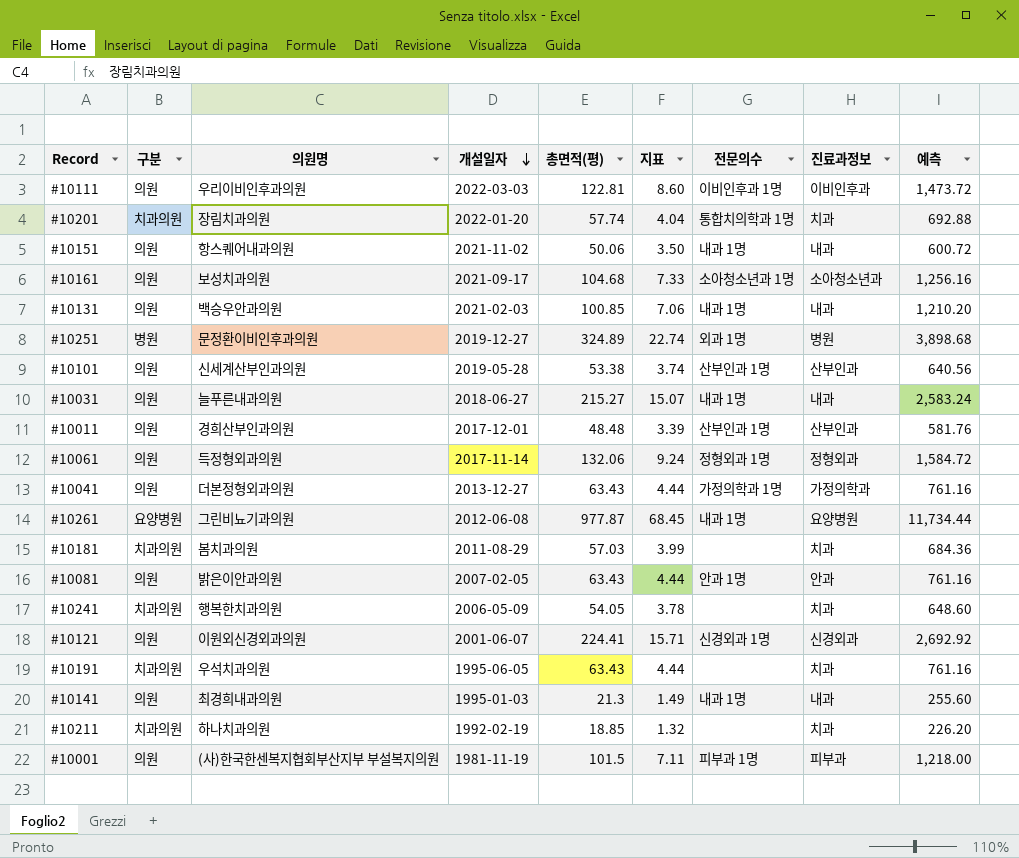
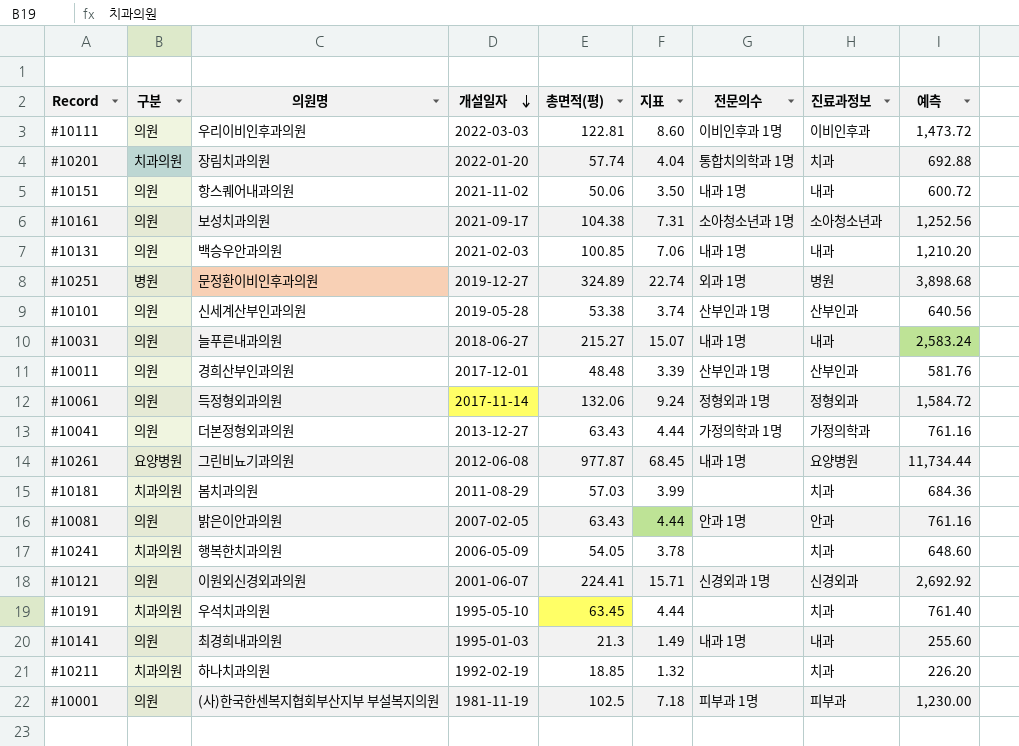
#10161 | 총면적(평): 104.68 -> 104.38
#10161 | 지표: 7.33 -> 7.31
#10161 | 예측: 1,256.16 -> 1,252.56
#10191 | 개설일자: 1995-06-05 -> 1995-05-10
#10191 | 총면적(평): 63.43 -> 63.45
#10191 | 예측: 761.16 -> 761.40
#10001 | 총면적(평): 101.5 -> 102.5
#10001 | 지표: 7.11 -> 7.18
#10001 | 예측: 1,218.00 -> 1,230.00

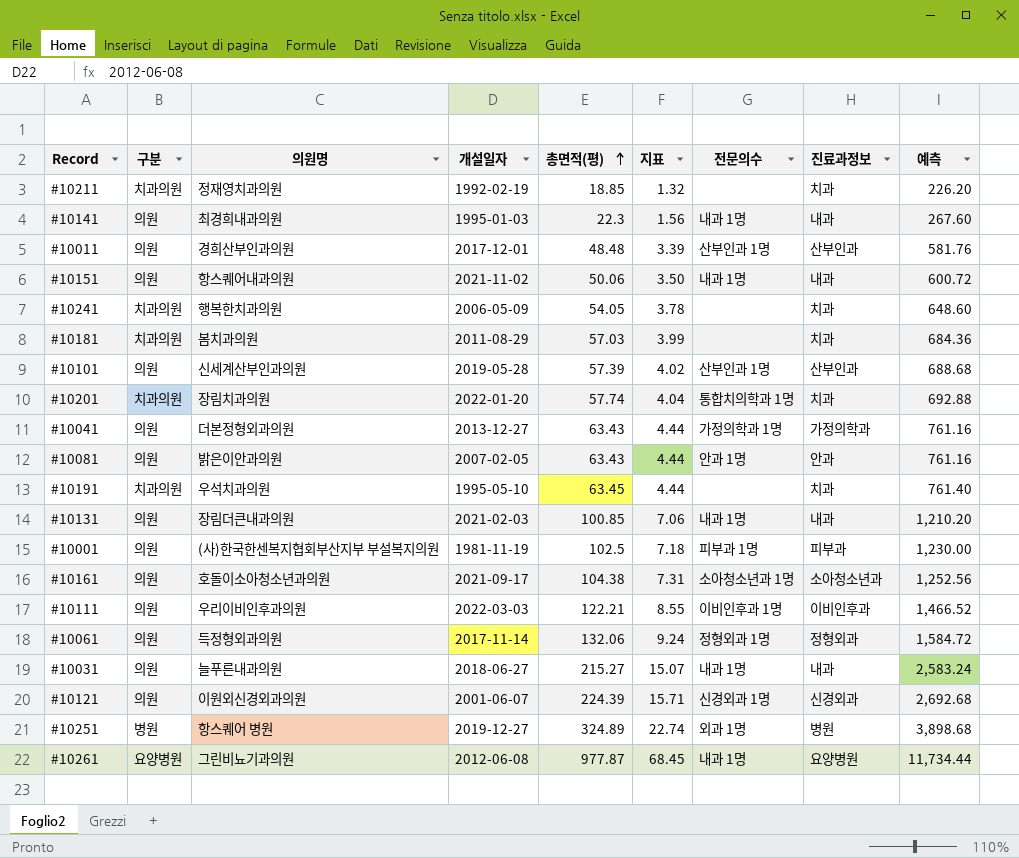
row order: 개설일자 descending -> 총면적(평) ascending
#10211 | 의원명: 하나치과의원 -> 정재영치과의원
#10141 | 총면적(평): 21.3 -> 22.3
#10141 | 지표: 1.49 -> 1.56
#10141 | 예측: 255.60 -> 267.60
#10101 | 총면적(평): 53.38 -> 57.39
#10101 | 지표: 3.74 -> 4.02
#10101 | 예측: 640.56 -> 688.68
#10131 | 의원명: 백승우안과의원 -> 장림더큰내과의원
#10161 | 의원명: 보성치과의원 -> 호돌이소아청소년과의원
#10111 | 총면적(평): 122.81 -> 122.21
#10111 | 지표: 8.60 -> 8.55
#10111 | 예측: 1,473.72 -> 1,466.52
#10121 | 총면적(평): 224.41 -> 224.39
#10121 | 예측: 2,692.92 -> 2,692.68
#10251 | 의원명: 문정환이비인후과의원 -> 항스퀘어 병원

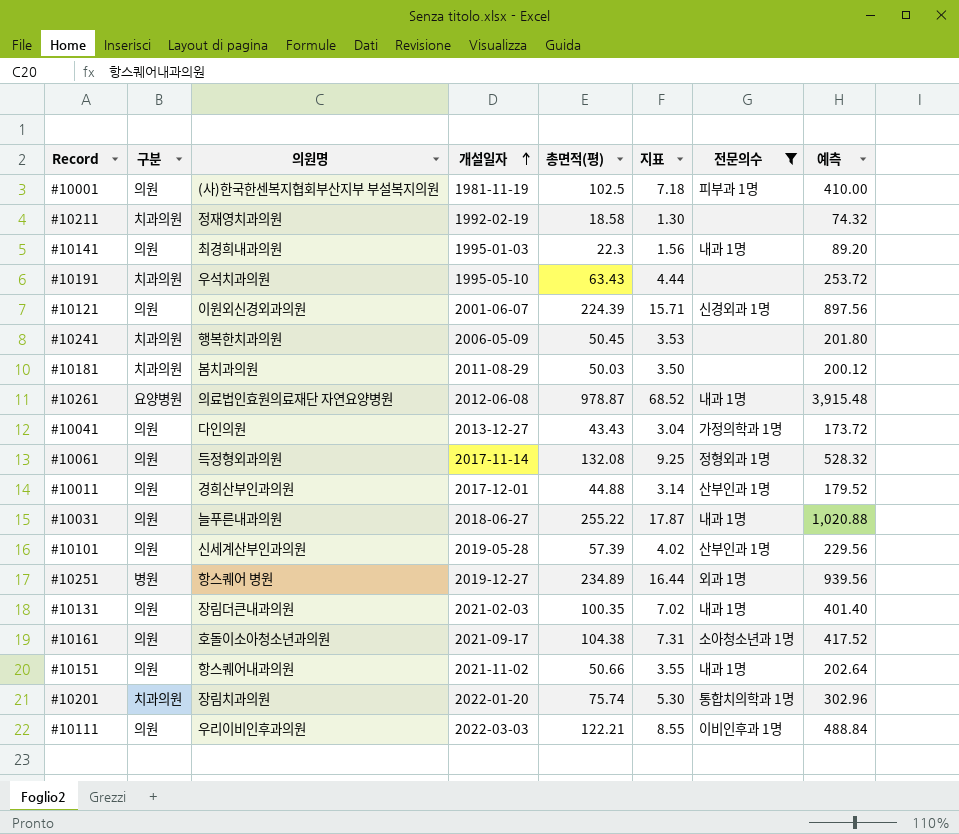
filter: none -> 전문의수 != 안과 1명
row order: 총면적(평) ascending -> 개설일자 ascending
column 진료과정보 | position: 8 -> none
column 예측 | formula: [총면적(평)] * 12 -> [총면적(평)] * 4
#10211 | 총면적(평): 18.85 -> 18.58
#10211 | 지표: 1.32 -> 1.30
#10191 | 총면적(평): 63.45 -> 63.43
#10241 | 총면적(평): 54.05 -> 50.45
#10241 | 지표: 3.78 -> 3.53
#10181 | 총면적(평): 57.03 -> 50.03
#10181 | 지표: 3.99 -> 3.50
#10261 | 의원명: 그린비뇨기과의원 -> 의료법인효원의료재단 자연요양병원
#10261 | 총면적(평): 977.87 -> 978.87
#10261 | 지표: 68.45 -> 68.52
#10041 | 의원명: 더본정형외과의원 -> 다인의원
#10041 | 총면적(평): 63.43 -> 43.43
#10041 | 지표: 4.44 -> 3.04
#10061 | 총면적(평): 132.06 -> 132.08
#10061 | 지표: 9.24 -> 9.25
#10011 | 총면적(평): 48.48 -> 44.88
#10011 | 지표: 3.39 -> 3.14
#10031 | 총면적(평): 215.27 -> 255.22
#10031 | 지표: 15.07 -> 17.87
#10251 | 총면적(평): 324.89 -> 234.89
#10251 | 지표: 22.74 -> 16.44
#10131 | 총면적(평): 100.85 -> 100.35
#10131 | 지표: 7.06 -> 7.02
#10151 | 총면적(평): 50.06 -> 50.66
#10151 | 지표: 3.50 -> 3.55
#10201 | 총면적(평): 57.74 -> 75.74
#10201 | 지표: 4.04 -> 5.30

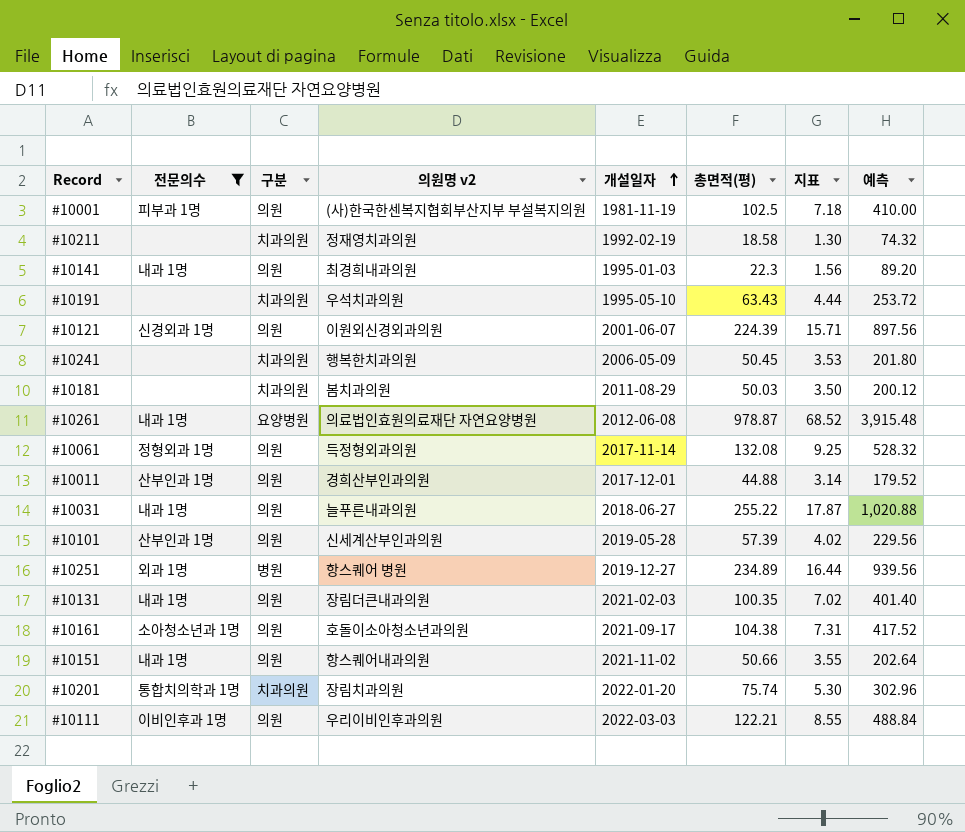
column 전문의수 | position: 7 -> 2
column name: 의원명 -> 의원명 v2
row #10041: 의원 | 다인의원 | 2013-12-27 | 43.43 | 3.04 | 가정의학과 1명 | 173.72 -> none

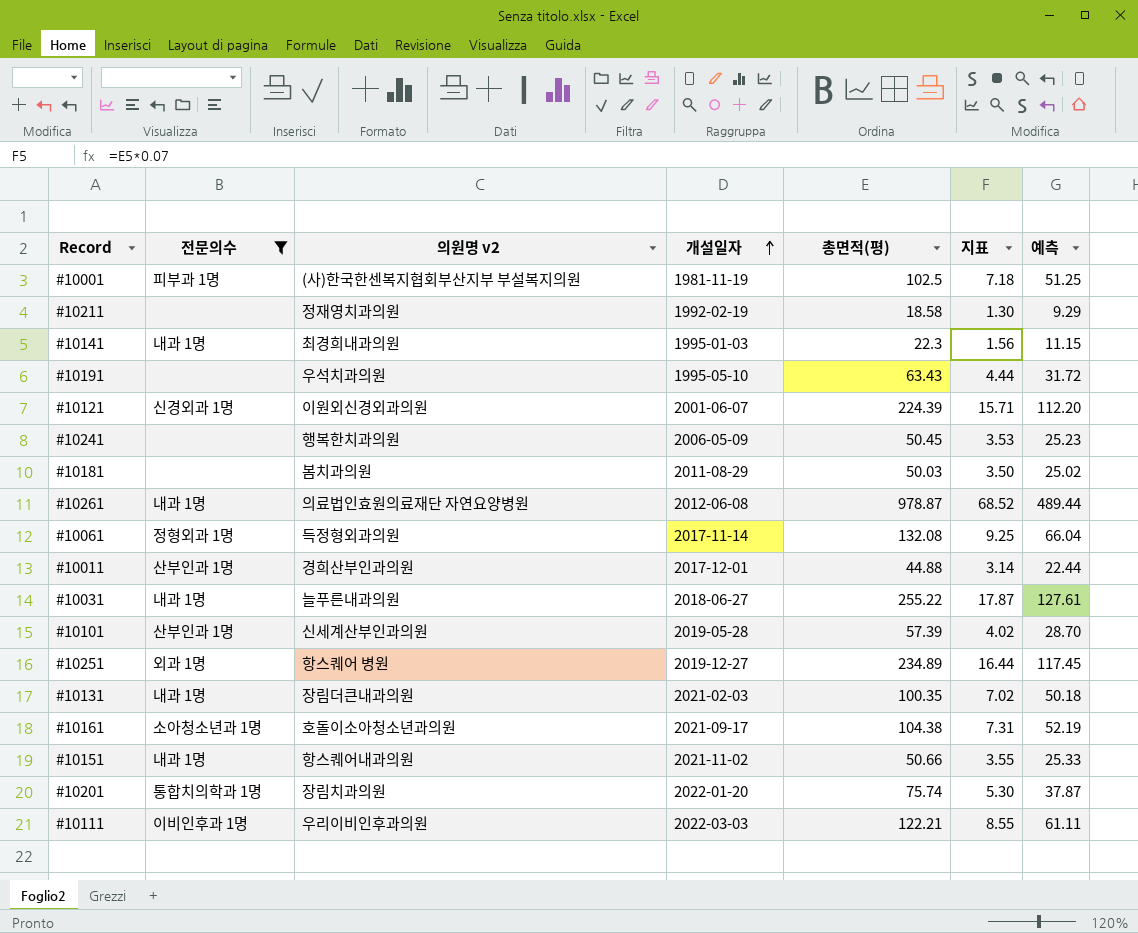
column 구분 | position: 3 -> none
column 예측 | formula: [총면적(평)] * 4 -> [총면적(평)] * 0.5

